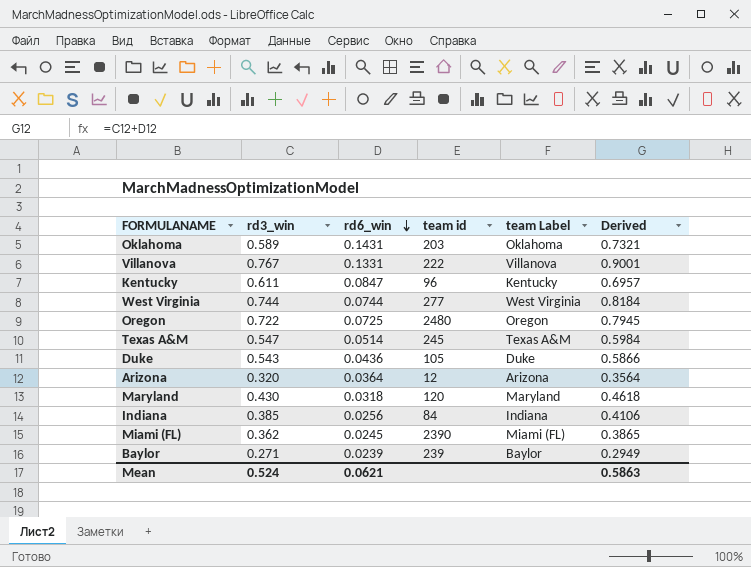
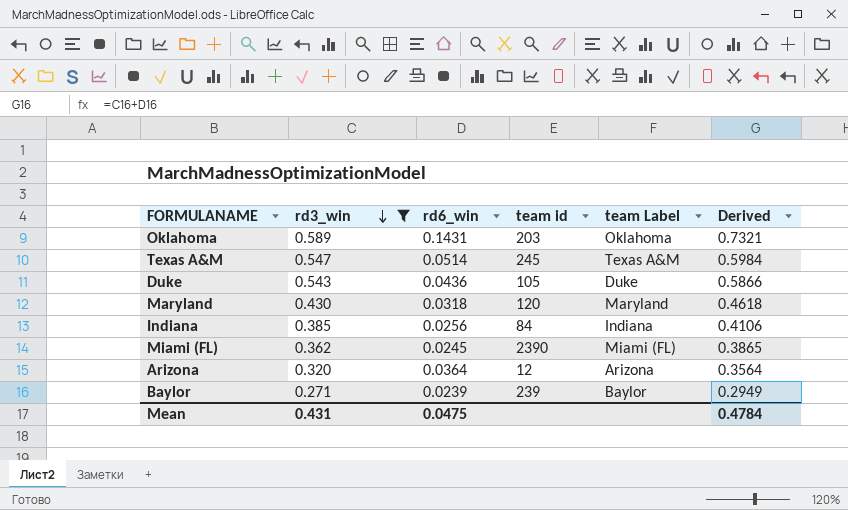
filter: none -> rd3_win <= 0.589
row order: rd6_win descending -> rd3_win descending
Mean | rd3_win: 0.524 -> 0.431
Mean | rd6_win: 0.0621 -> 0.0475
Mean | Derived: 0.5863 -> 0.4784

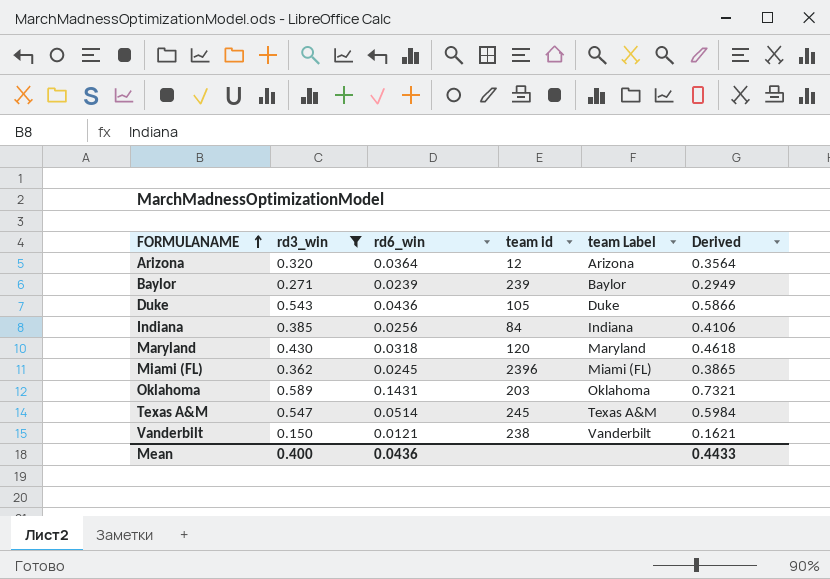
row order: rd3_win descending -> FORMULANAME ascending
Miami (FL) | team id: 2390 -> 2396
row Vanderbilt: none -> 0.150 | 0.0121 | 238 | Vanderbilt | 0.1621
Mean | rd3_win: 0.431 -> 0.400
Mean | rd6_win: 0.0475 -> 0.0436
Mean | Derived: 0.4784 -> 0.4433

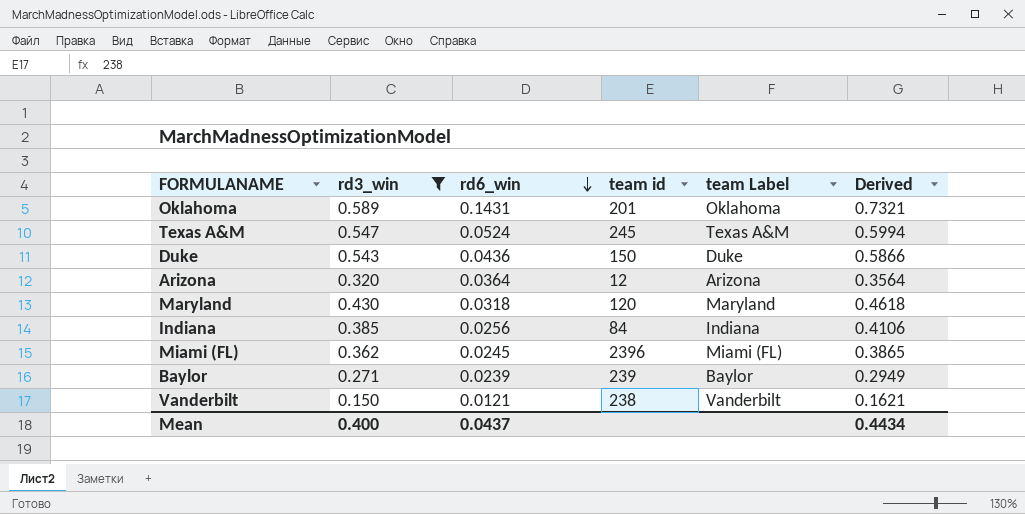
row order: FORMULANAME ascending -> rd6_win descending
Oklahoma | team id: 203 -> 201
Texas A&M | rd6_win: 0.0514 -> 0.0524
Texas A&M | Derived: 0.5984 -> 0.5994
Duke | team id: 105 -> 150
Mean | rd6_win: 0.0436 -> 0.0437
Mean | Derived: 0.4433 -> 0.4434

